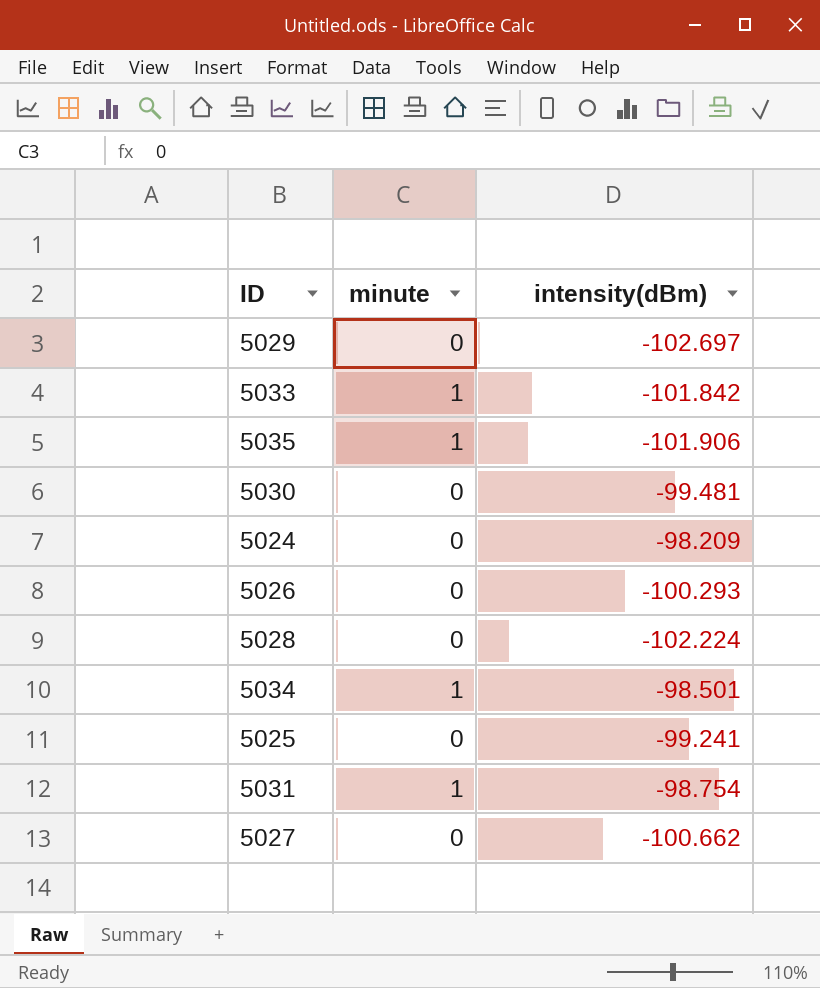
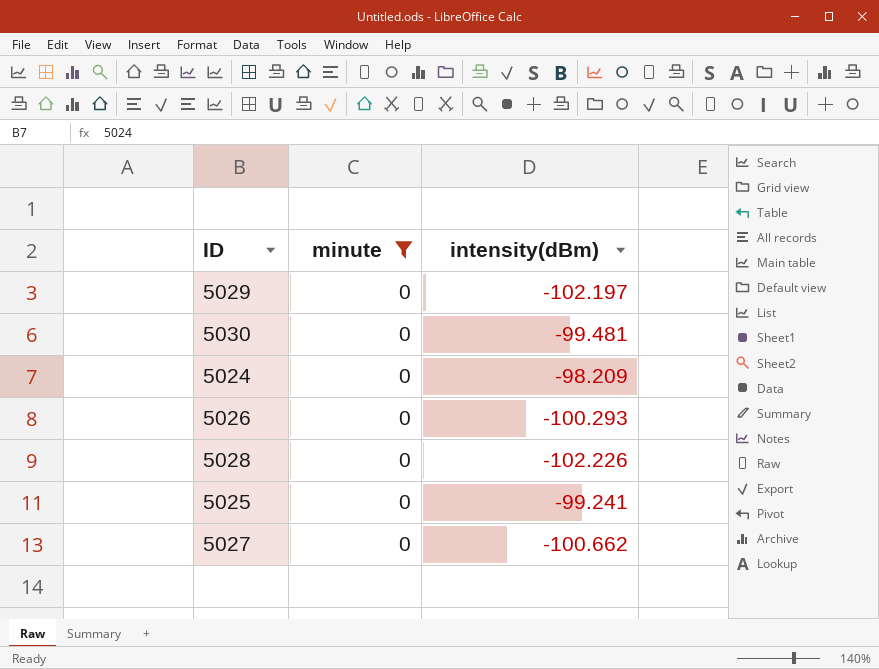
filter: none -> minute = 0
5029 | intensity(dBm): -102.697 -> -102.197
5028 | intensity(dBm): -102.224 -> -102.226

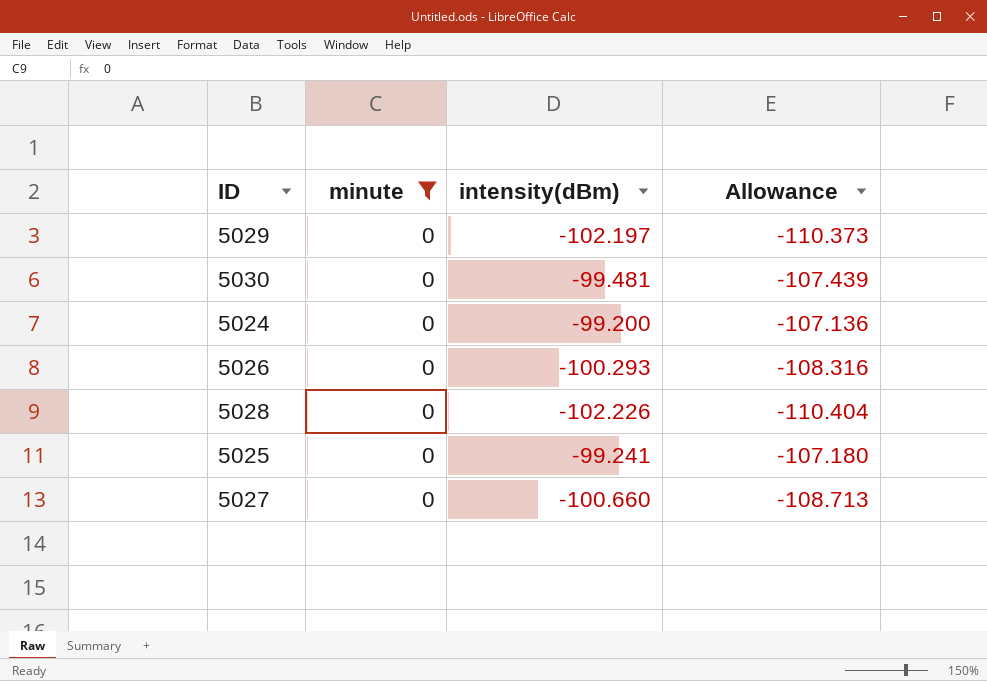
column Allowance | formula: none -> [intensity(dBm)] * 1.08
5024 | intensity(dBm): -98.209 -> -99.200
5027 | intensity(dBm): -100.662 -> -100.660

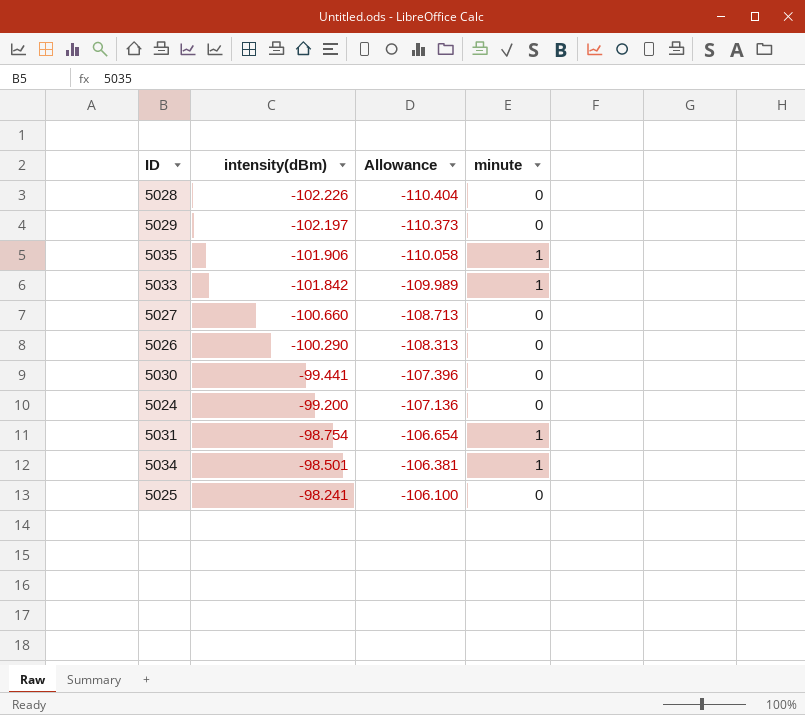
filter: minute = 0 -> none
row order: none -> intensity(dBm) ascending
column minute | position: 2 -> 4
5026 | intensity(dBm): -100.293 -> -100.290
5026 | Allowance: -108.316 -> -108.313
5030 | intensity(dBm): -99.481 -> -99.441
5030 | Allowance: -107.439 -> -107.396
5025 | intensity(dBm): -99.241 -> -98.241
5025 | Allowance: -107.180 -> -106.100

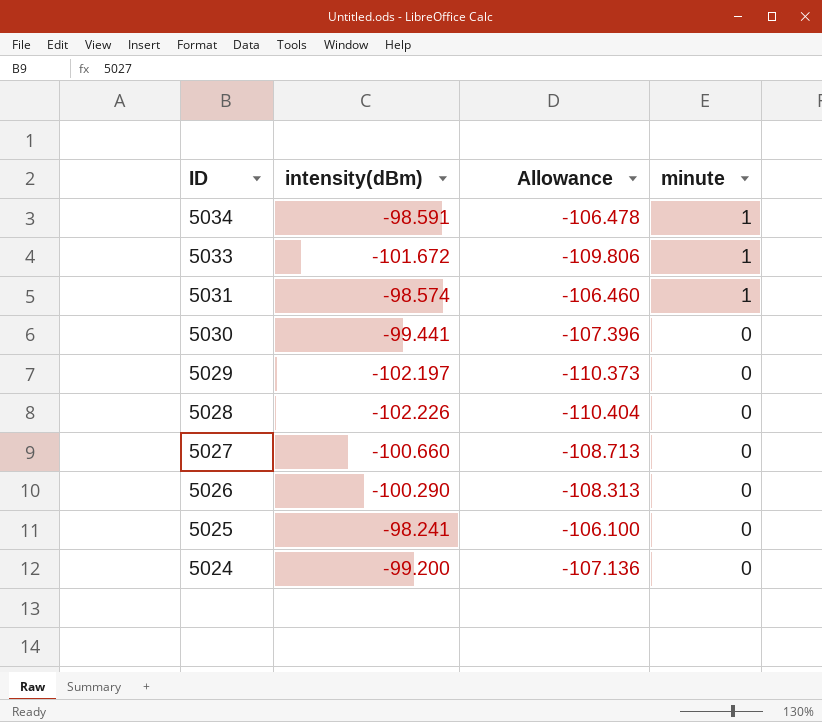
row order: intensity(dBm) ascending -> ID descending
row 5035: -101.906 | -110.058 | 1 -> none
5034 | intensity(dBm): -98.501 -> -98.591
5034 | Allowance: -106.381 -> -106.478
5033 | intensity(dBm): -101.842 -> -101.672
5033 | Allowance: -109.989 -> -109.806
5031 | intensity(dBm): -98.754 -> -98.574
5031 | Allowance: -106.654 -> -106.460

